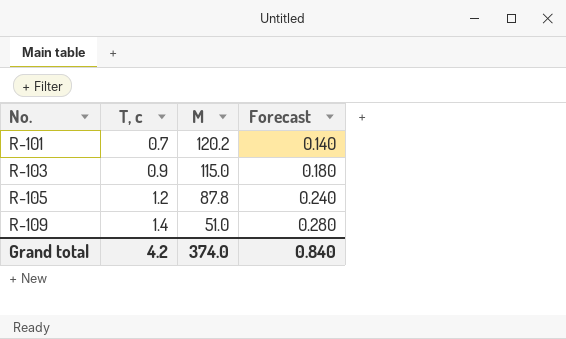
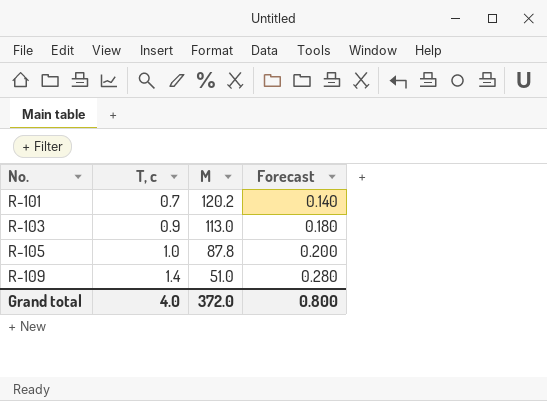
R-103 | M: 115.0 -> 113.0
R-105 | T, c: 1.2 -> 1.0
R-105 | Forecast: 0.240 -> 0.200
Grand total | T, c: 4.2 -> 4.0
Grand total | M: 374.0 -> 372.0
Grand total | Forecast: 0.840 -> 0.800

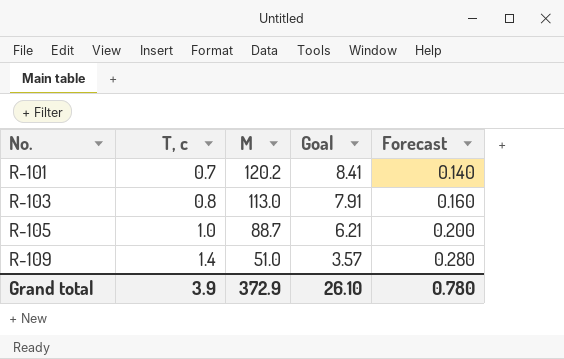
column Goal | formula: none -> [M] * 0.07
R-103 | T, c: 0.9 -> 0.8
R-103 | Forecast: 0.180 -> 0.160
R-105 | M: 87.8 -> 88.7
Grand total | T, c: 4.0 -> 3.9
Grand total | M: 372.0 -> 372.9
Grand total | Forecast: 0.800 -> 0.780

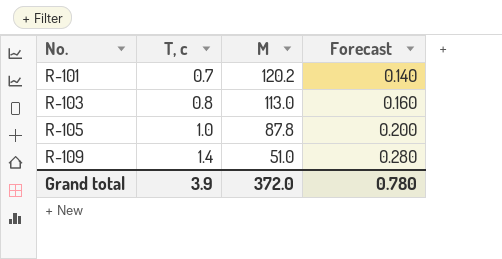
column Goal | formula: [M] * 0.07 -> none
R-105 | M: 88.7 -> 87.8
Grand total | M: 372.9 -> 372.0

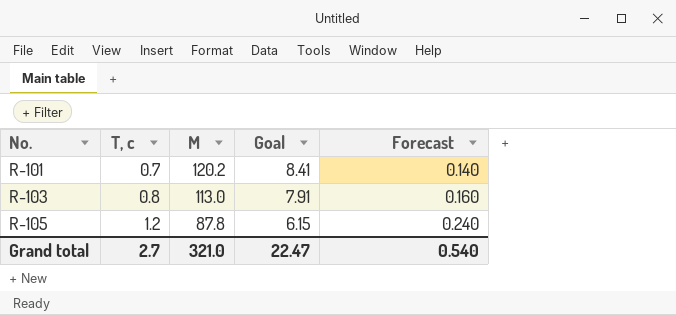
column Goal | formula: none -> [M] * 0.07
row R-109: 1.4 | 51.0 | 0.280 -> none
R-105 | T, c: 1.0 -> 1.2
R-105 | Forecast: 0.200 -> 0.240
Grand total | T, c: 3.9 -> 2.7
Grand total | M: 372.0 -> 321.0
Grand total | Forecast: 0.780 -> 0.540

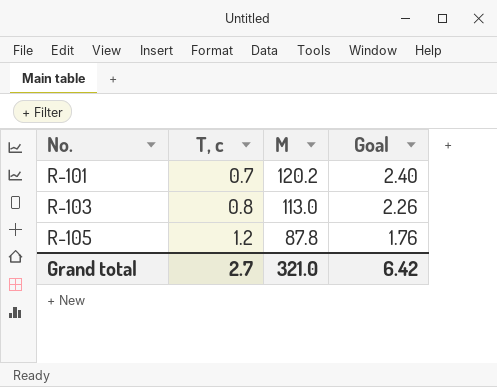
column Forecast | formula: [T, c] * 0.2 -> none
column Goal | formula: [M] * 0.07 -> [M] * 0.02
Grand total | Goal: 22.47 -> 6.42

